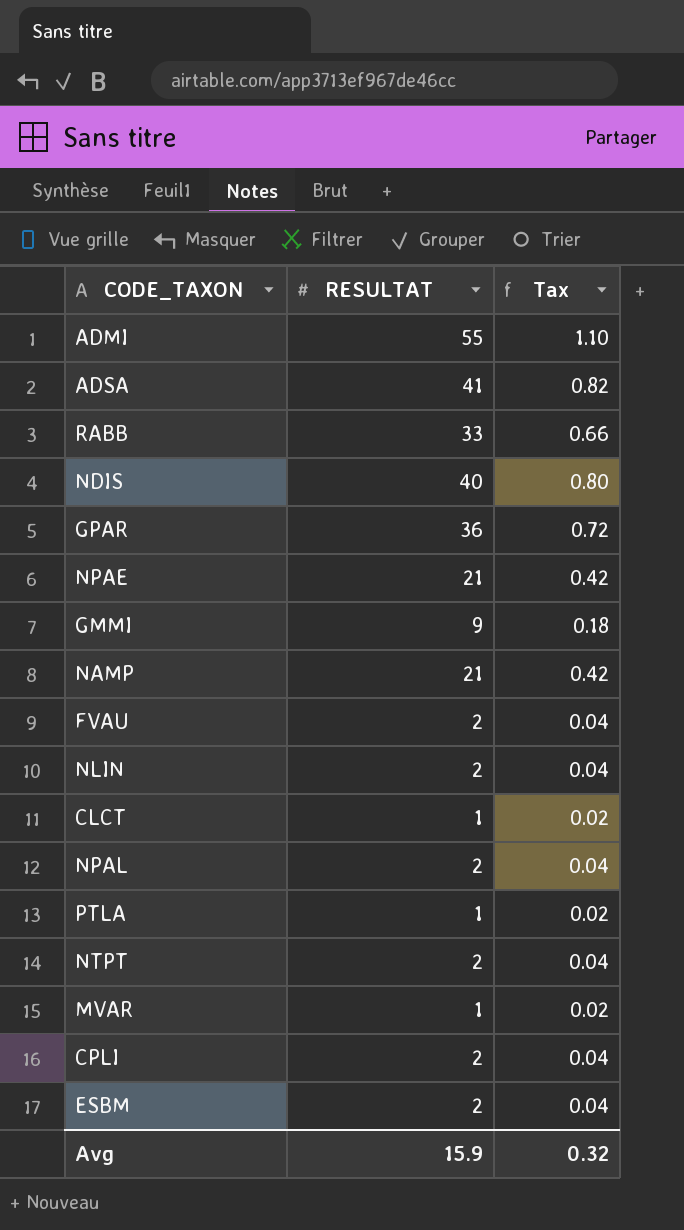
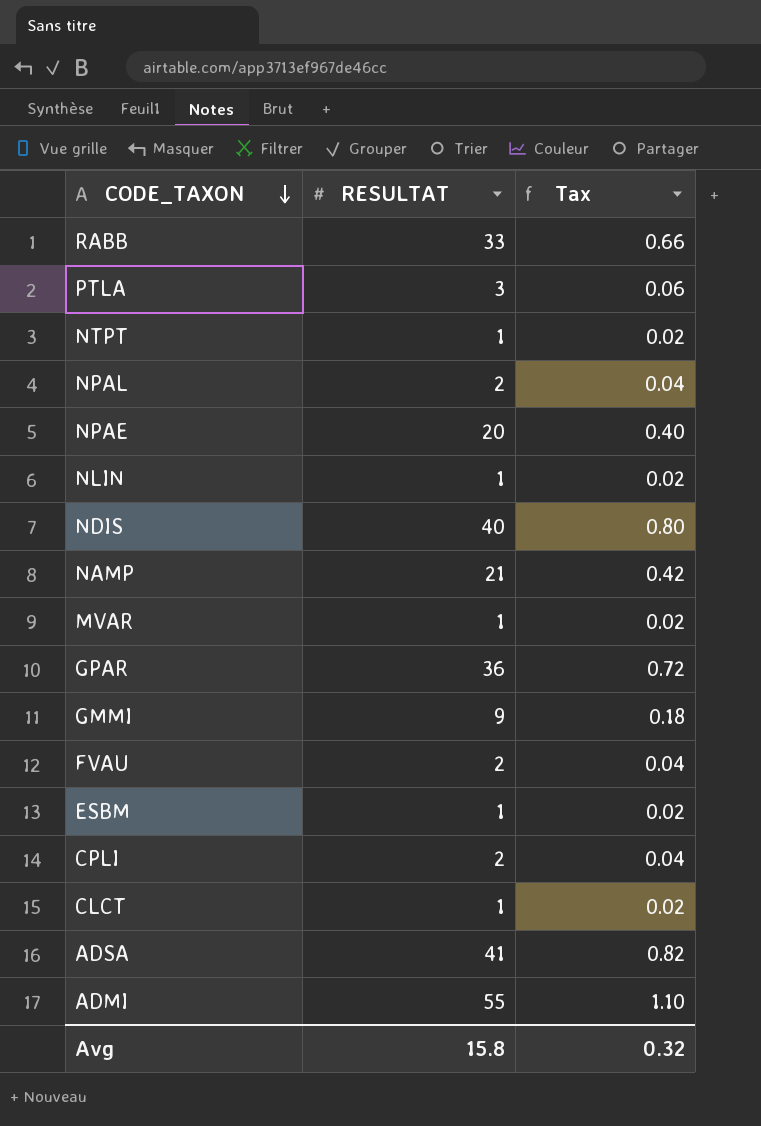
row order: none -> CODE_TAXON descending
PTLA | RESULTAT: 1 -> 3
PTLA | Tax: 0.02 -> 0.06
NTPT | RESULTAT: 2 -> 1
NTPT | Tax: 0.04 -> 0.02
NPAE | RESULTAT: 21 -> 20
NPAE | Tax: 0.42 -> 0.40
NLIN | RESULTAT: 2 -> 1
NLIN | Tax: 0.04 -> 0.02
ESBM | RESULTAT: 2 -> 1
ESBM | Tax: 0.04 -> 0.02
Avg | RESULTAT: 15.9 -> 15.8

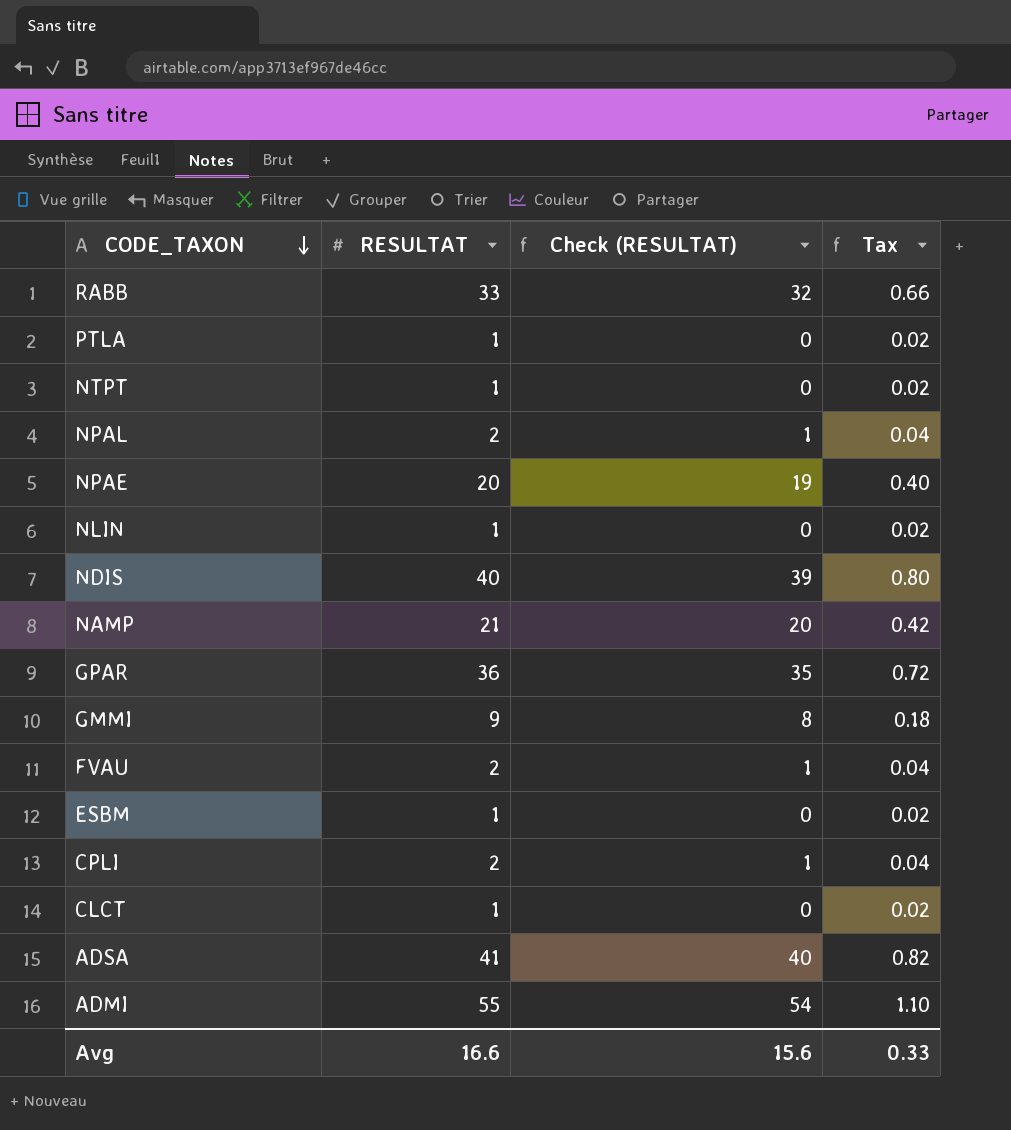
column Check (RESULTAT) | formula: none -> [RESULTAT] - 1
row MVAR: 1 | 0.02 -> none
PTLA | RESULTAT: 3 -> 1
PTLA | Tax: 0.06 -> 0.02
Avg | RESULTAT: 15.8 -> 16.6
Avg | Tax: 0.32 -> 0.33

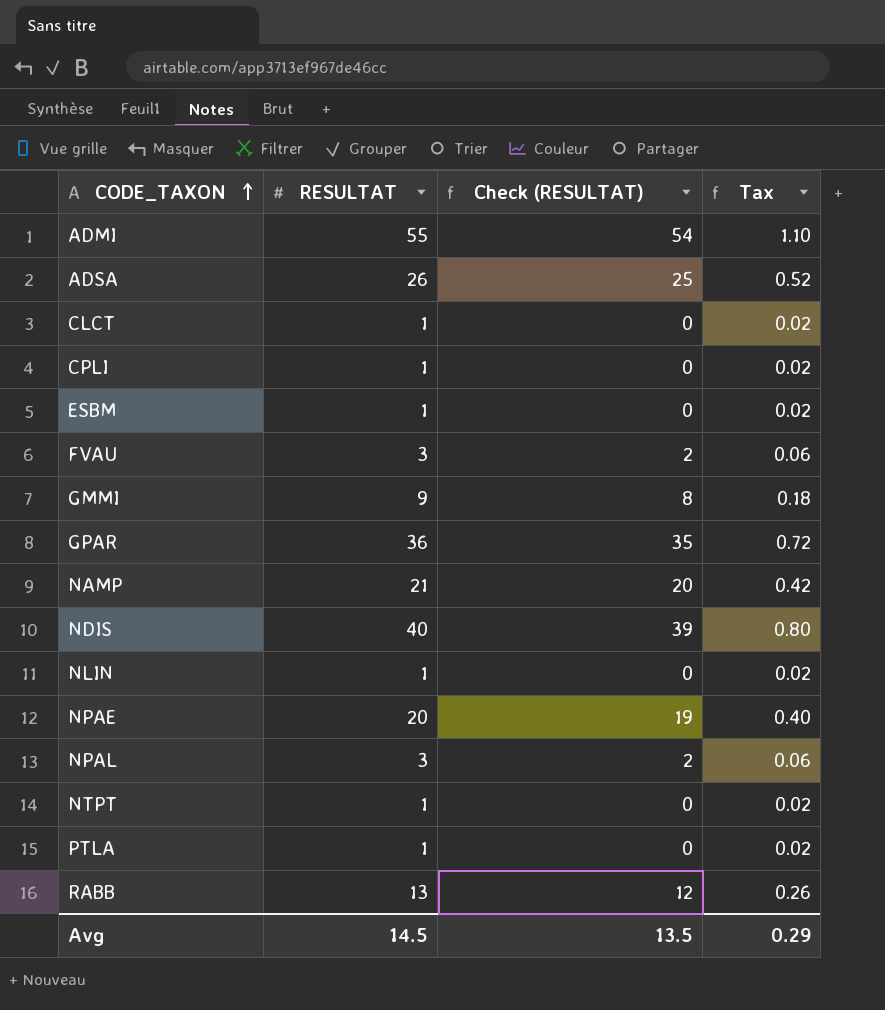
row order: CODE_TAXON descending -> CODE_TAXON ascending
ADSA | RESULTAT: 41 -> 26
ADSA | Check (RESULTAT): 40 -> 25
ADSA | Tax: 0.82 -> 0.52
CPLI | RESULTAT: 2 -> 1
CPLI | Check (RESULTAT): 1 -> 0
CPLI | Tax: 0.04 -> 0.02
FVAU | RESULTAT: 2 -> 3
FVAU | Check (RESULTAT): 1 -> 2
FVAU | Tax: 0.04 -> 0.06
NPAL | RESULTAT: 2 -> 3
NPAL | Check (RESULTAT): 1 -> 2
NPAL | Tax: 0.04 -> 0.06
RABB | RESULTAT: 33 -> 13
RABB | Check (RESULTAT): 32 -> 12
RABB | Tax: 0.66 -> 0.26
Avg | RESULTAT: 16.6 -> 14.5
Avg | Check (RESULTAT): 15.6 -> 13.5
Avg | Tax: 0.33 -> 0.29

